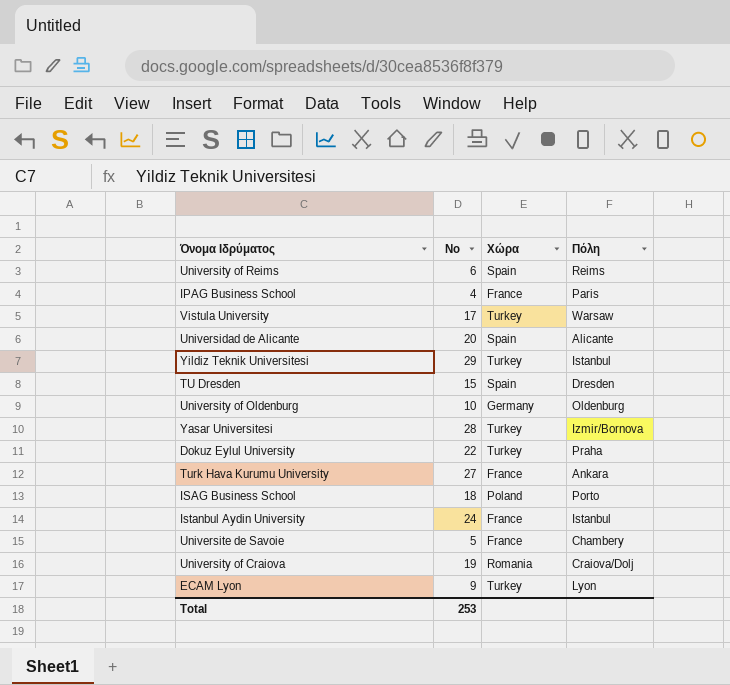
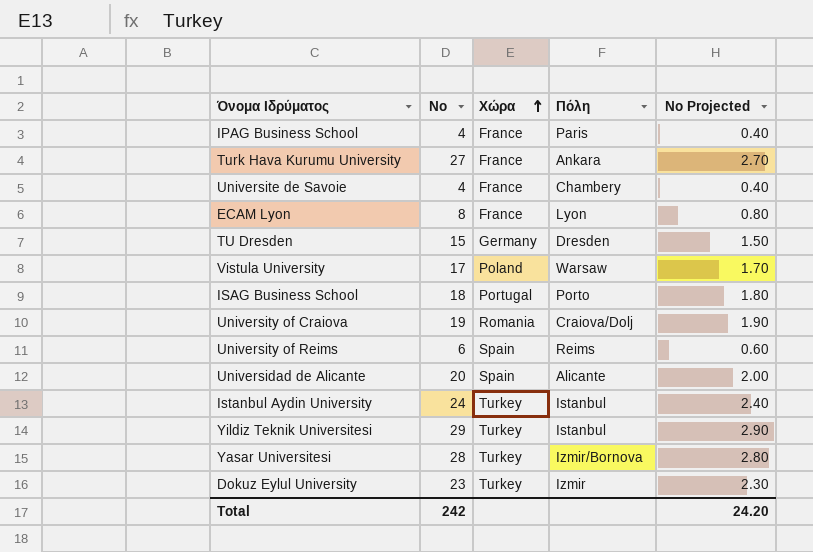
row order: none -> Χώρα ascending
column Νο Projected | formula: none -> [Νο] * 0.1
row University of Oldenburg: 10 | Germany | Oldenburg -> none
Universite de Savoie | Νο: 5 -> 4
ECAM Lyon | Νο: 9 -> 8
ECAM Lyon | Χώρα: Turkey -> France
TU Dresden | Χώρα: Spain -> Germany
Vistula University | Χώρα: Turkey -> Poland
ISAG Business School | Χώρα: Poland -> Portugal
Istanbul Aydin University | Χώρα: France -> Turkey
Dokuz Eylul University | Νο: 22 -> 23
Dokuz Eylul University | Πόλη: Praha -> Izmir
Total | Νο: 253 -> 242

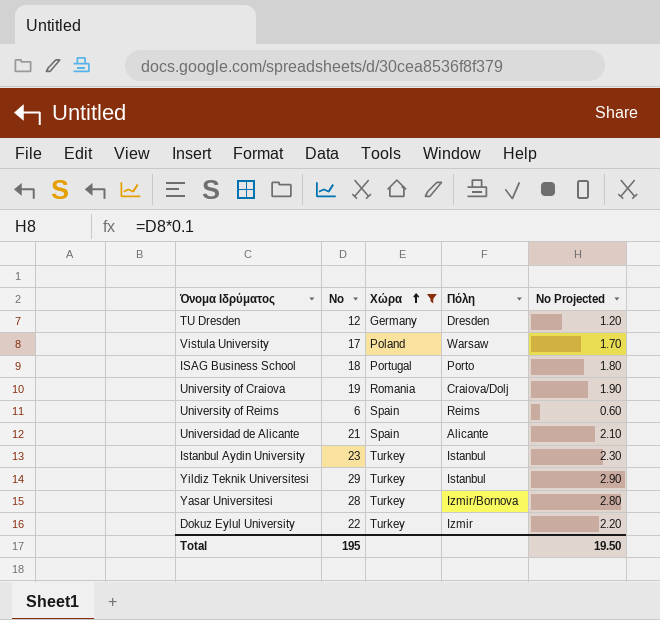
filter: none -> Χώρα != France
TU Dresden | Νο: 15 -> 12
TU Dresden | Νο Projected: 1.50 -> 1.20
Universidad de Alicante | Νο: 20 -> 21
Universidad de Alicante | Νο Projected: 2.00 -> 2.10
Istanbul Aydin University | Νο: 24 -> 23
Istanbul Aydin University | Νο Projected: 2.40 -> 2.30
Dokuz Eylul University | Νο: 23 -> 22
Dokuz Eylul University | Νο Projected: 2.30 -> 2.20
Total | Νο: 242 -> 195
Total | Νο Projected: 24.20 -> 19.50

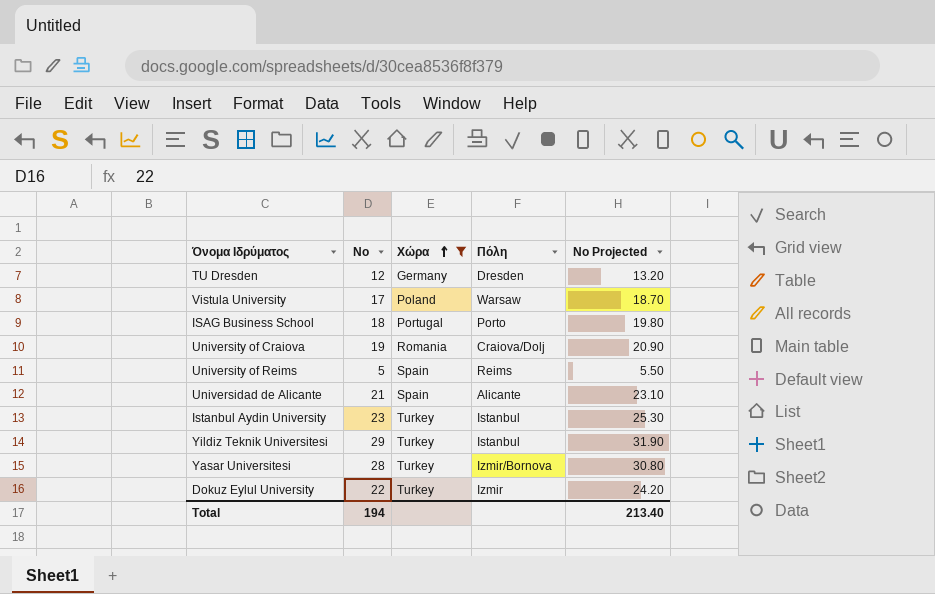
column Νο Projected | formula: [Νο] * 0.1 -> [Νο] * 1.1
University of Reims | Νο: 6 -> 5
Total | Νο: 195 -> 194
Total | Νο Projected: 19.50 -> 213.40

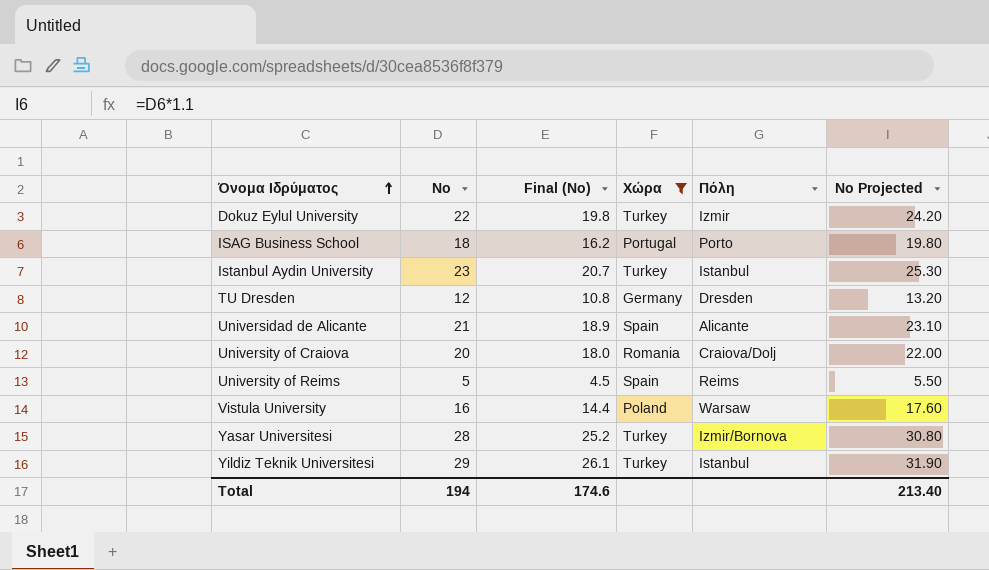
row order: Χώρα ascending -> Όνομα Ιδρύματος ascending
column Final (Νο) | formula: none -> [Νο] * 0.9
University of Craiova | Νο: 19 -> 20
University of Craiova | Νο Projected: 20.90 -> 22.00
Vistula University | Νο: 17 -> 16
Vistula University | Νο Projected: 18.70 -> 17.60

